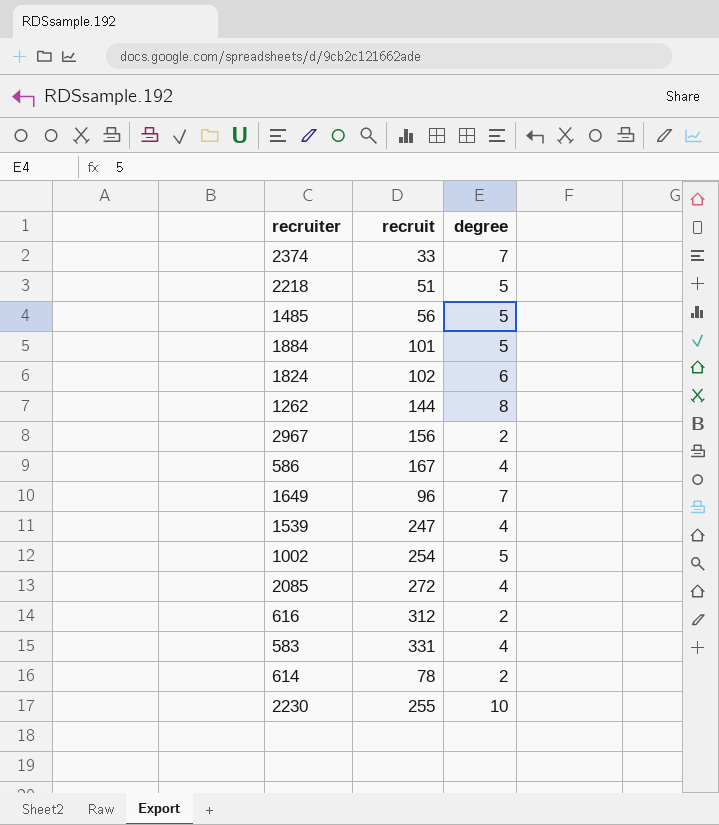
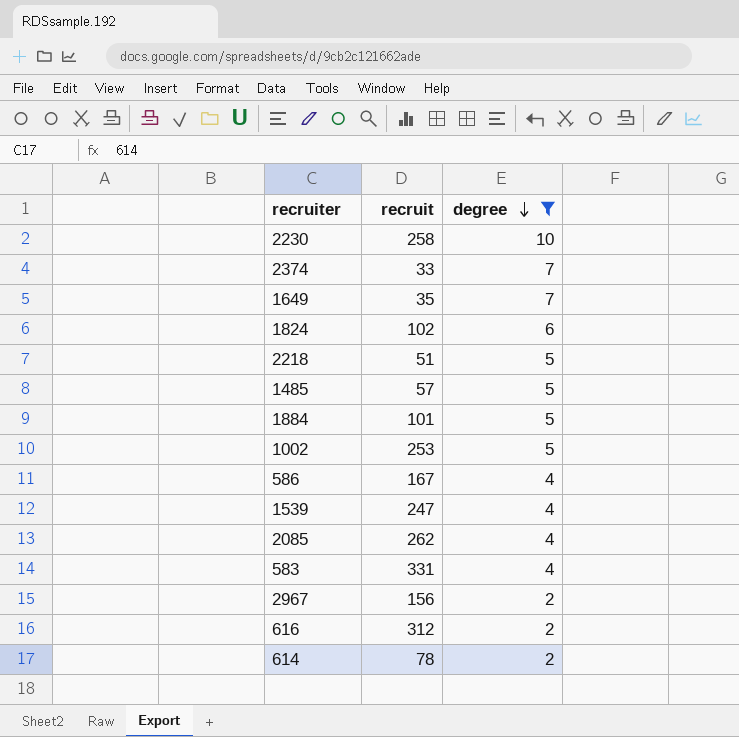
filter: none -> degree != 8
row order: none -> degree descending
2230 | recruit: 255 -> 258
1649 | recruit: 96 -> 35
1485 | recruit: 56 -> 57
1002 | recruit: 254 -> 253
2085 | recruit: 272 -> 262

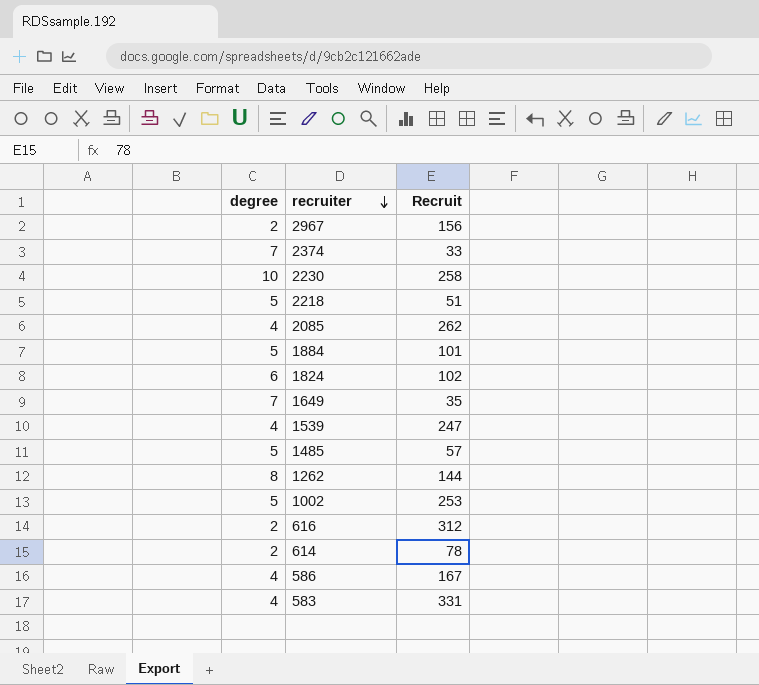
filter: degree != 8 -> none
row order: degree descending -> recruiter descending
column degree | position: 3 -> 1
column name: recruit -> Recruit

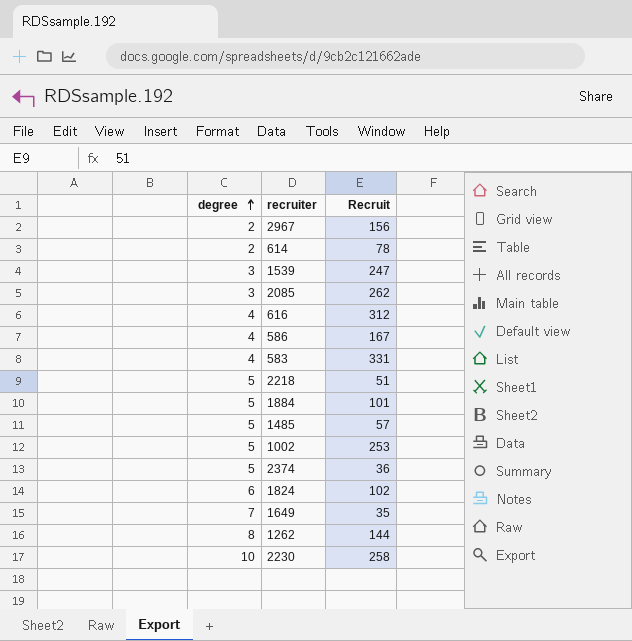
row order: recruiter descending -> degree ascending
1539 | degree: 4 -> 3
2085 | degree: 4 -> 3
616 | degree: 2 -> 4
2374 | degree: 7 -> 5
2374 | Recruit: 33 -> 36

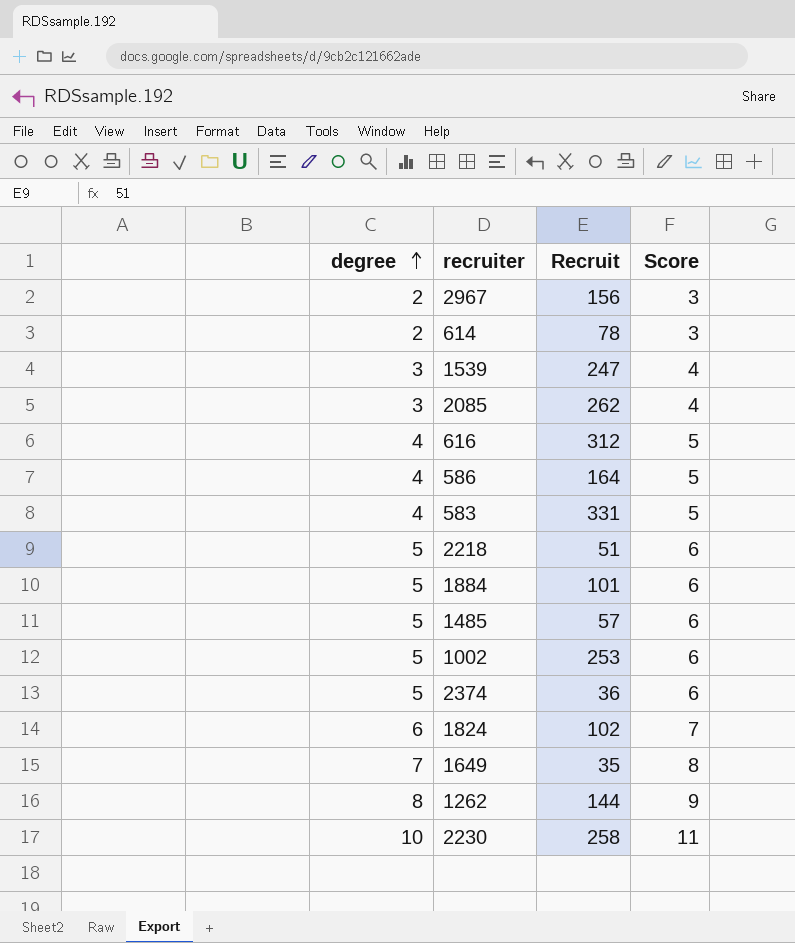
column Score | formula: none -> [degree] + 1
586 | Recruit: 167 -> 164

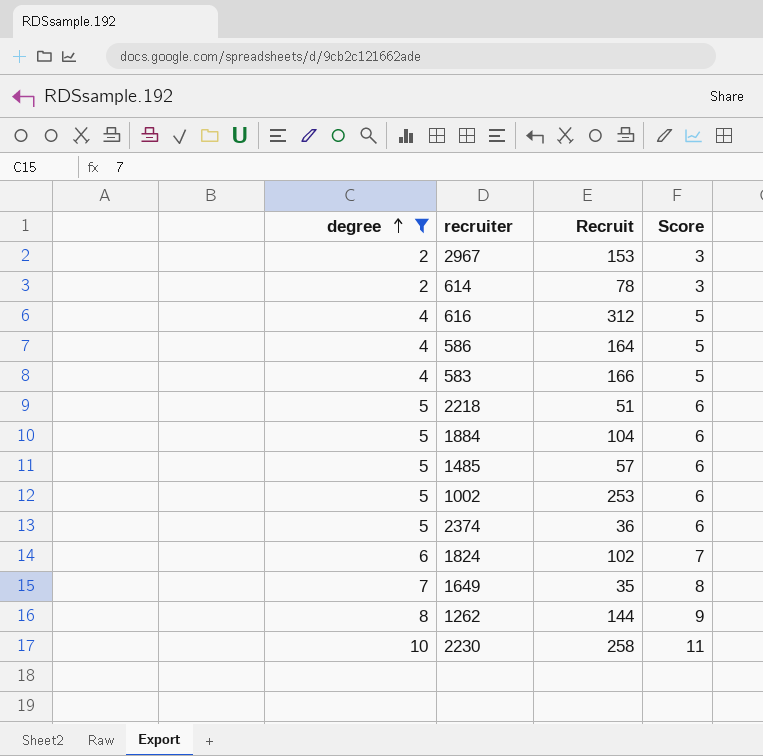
filter: none -> degree != 3
2967 | Recruit: 156 -> 153
583 | Recruit: 331 -> 166
1884 | Recruit: 101 -> 104

